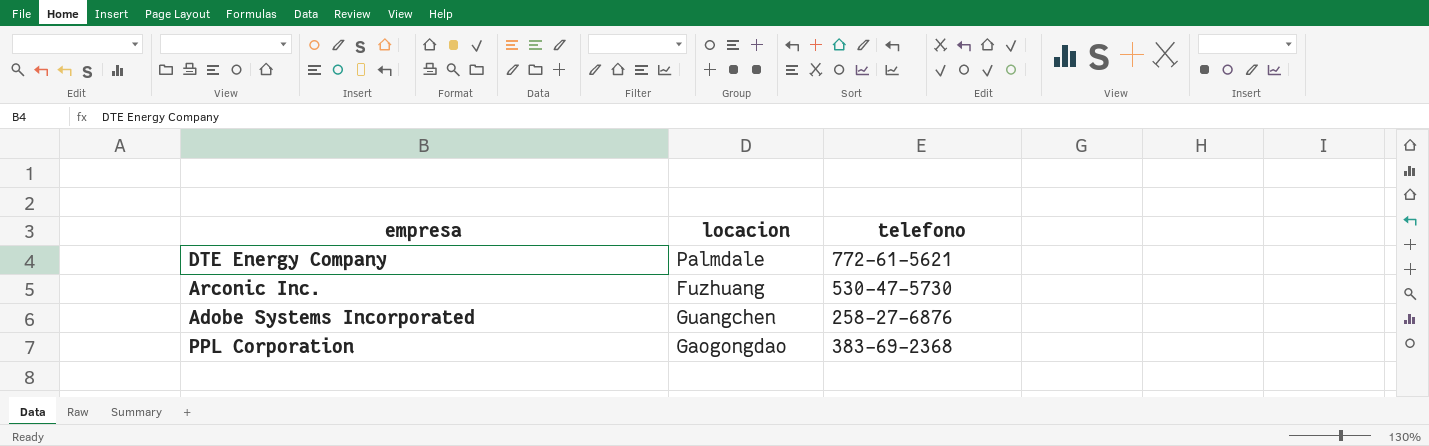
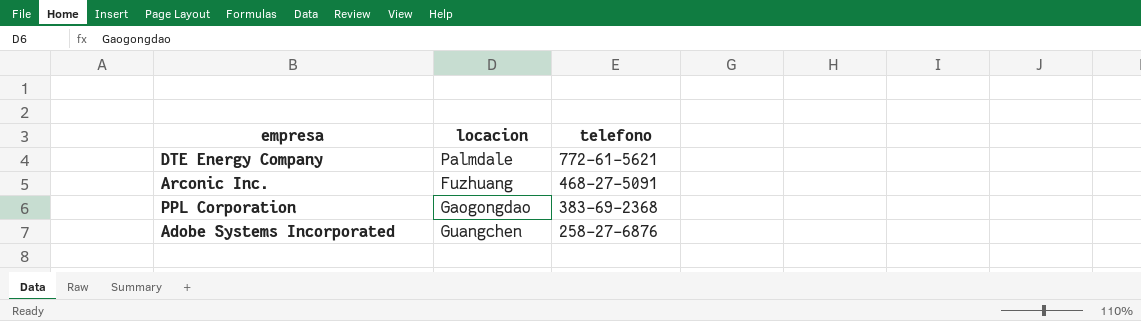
row order: none -> telefono descending
Arconic Inc. | telefono: 530-47-5730 -> 468-27-5091

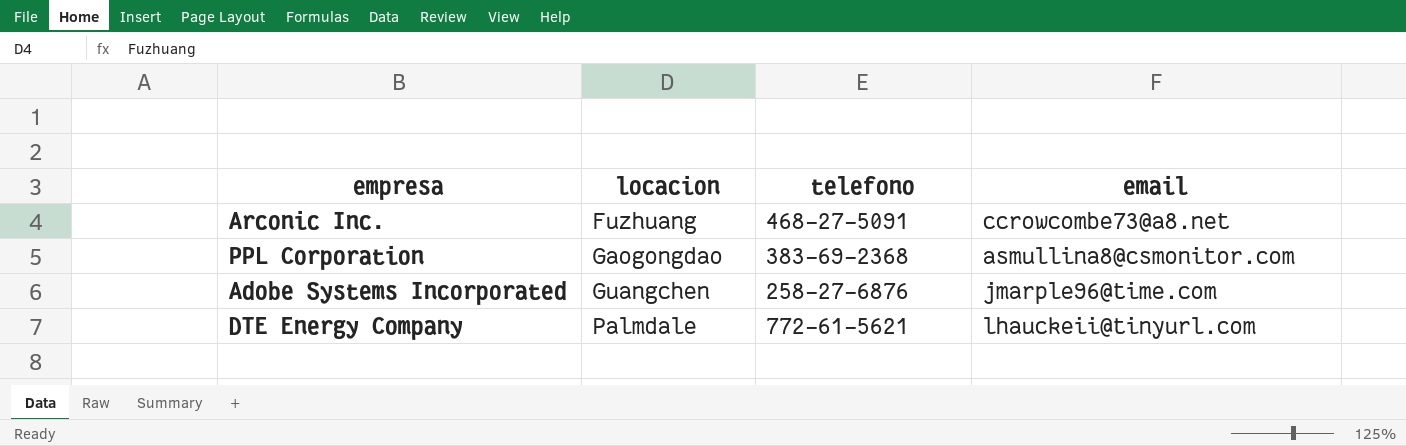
row order: telefono descending -> locacion ascending
column email | position: none -> 4

